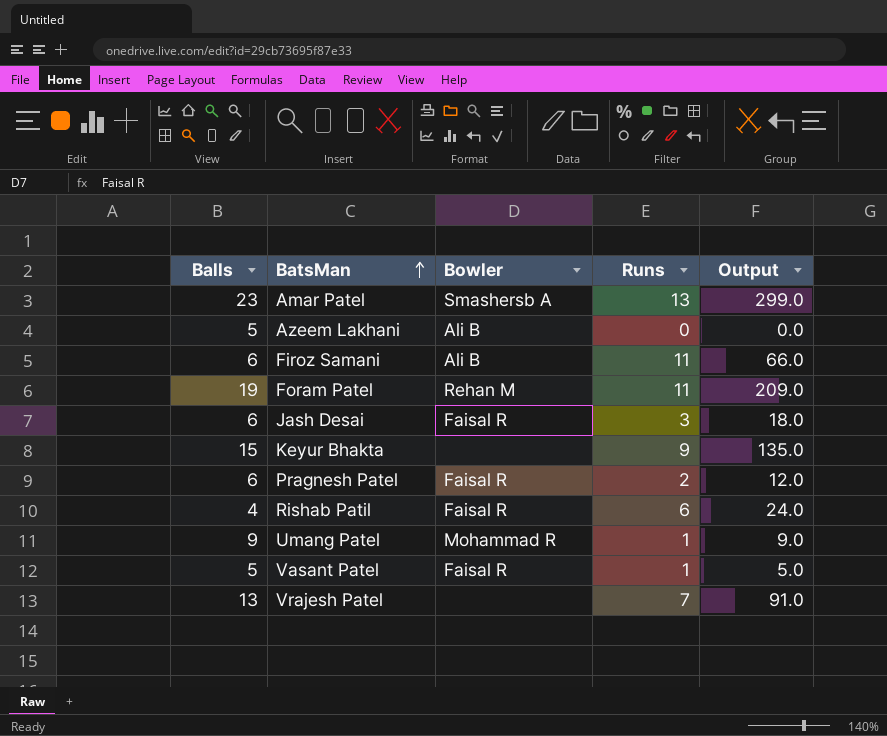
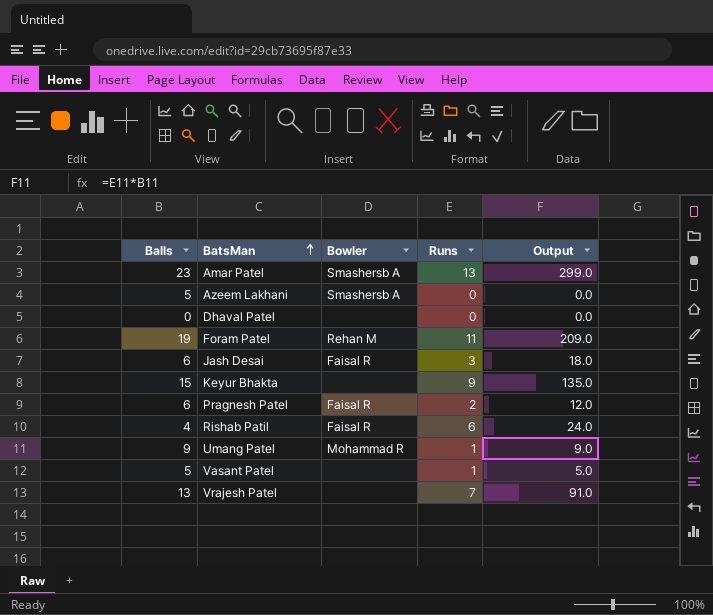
row Firoz Samani: 6 | Ali B | 11 | 66.0 -> none
Azeem Lakhani | Bowler: Ali B -> Smashersb A
row Dhaval Patel: none -> 0 | none | 0 | 0.0
Vasant Patel | Bowler: Faisal R -> none

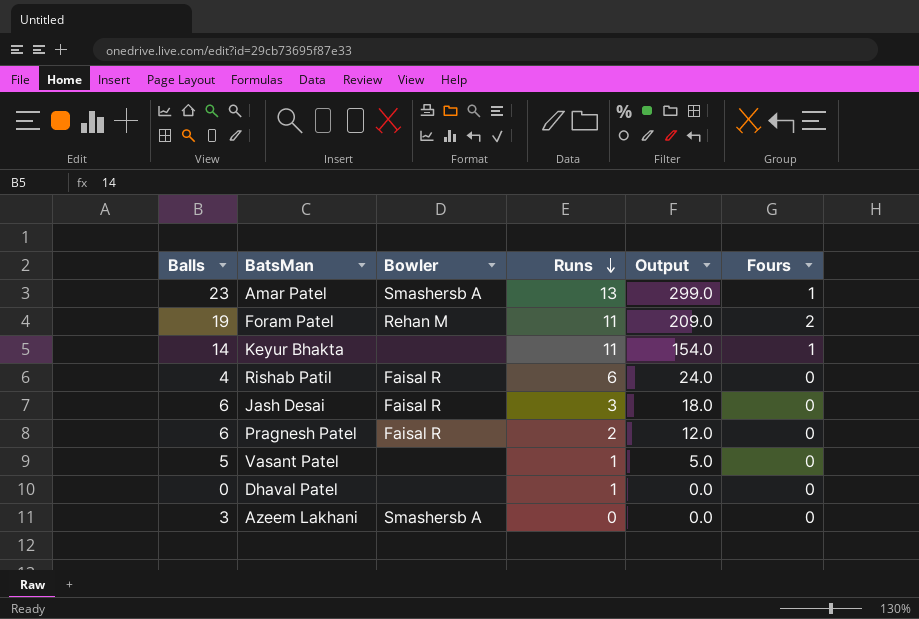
row order: BatsMan ascending -> Runs descending
column Fours | position: none -> 6
row Umang Patel: 9 | Mohammad R | 1 | 9.0 -> none
row Vrajesh Patel: 13 | none | 7 | 91.0 -> none
Keyur Bhakta | Balls: 15 -> 14
Keyur Bhakta | Runs: 9 -> 11
Keyur Bhakta | Output: 135.0 -> 154.0
Dhaval Patel | Runs: 0 -> 1
Azeem Lakhani | Balls: 5 -> 3

